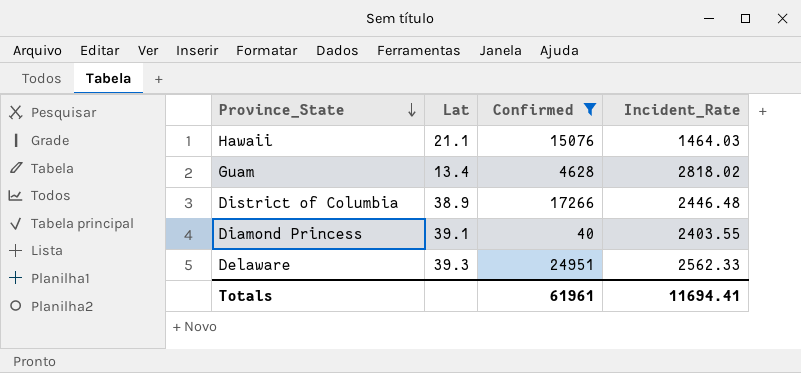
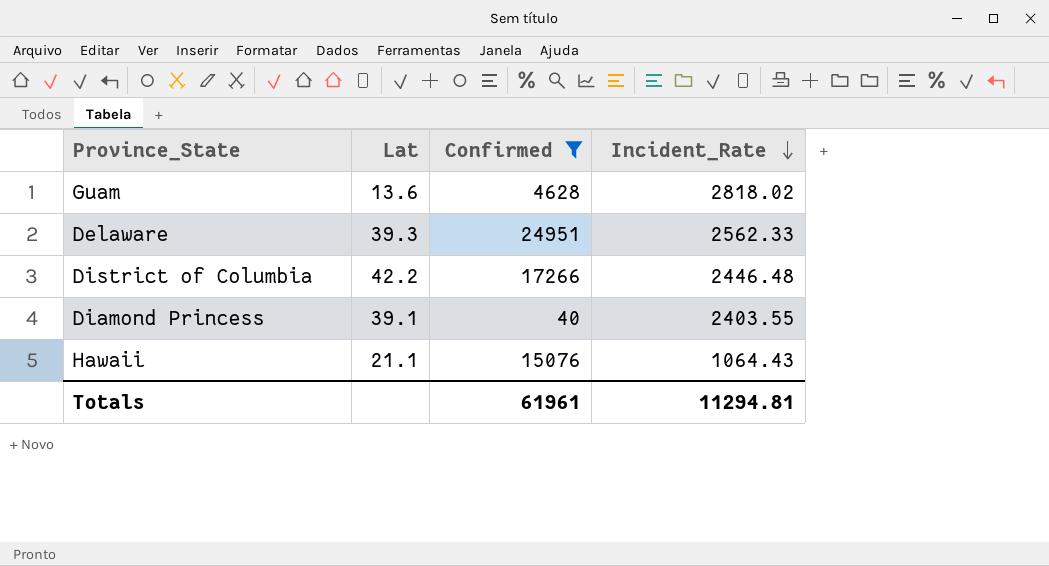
row order: Province_State descending -> Incident_Rate descending
Guam | Lat: 13.4 -> 13.6
District of Columbia | Lat: 38.9 -> 42.2
Hawaii | Incident_Rate: 1464.03 -> 1064.43
Totals | Incident_Rate: 11694.41 -> 11294.81

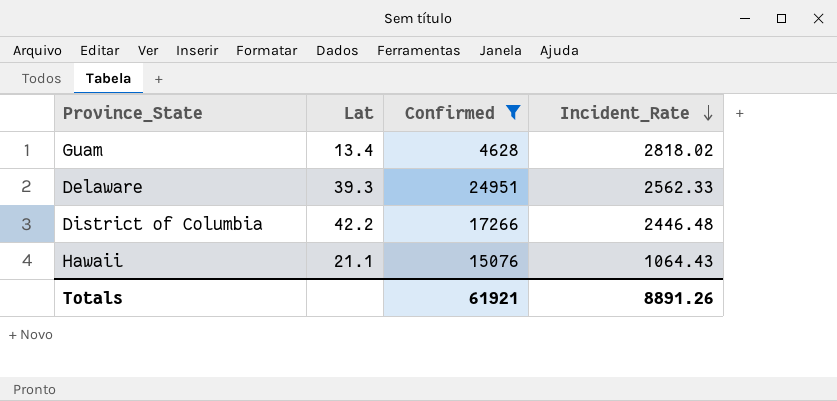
row Diamond Princess: 39.1 | 40 | 2403.55 -> none
Guam | Lat: 13.6 -> 13.4
Totals | Confirmed: 61961 -> 61921
Totals | Incident_Rate: 11294.81 -> 8891.26

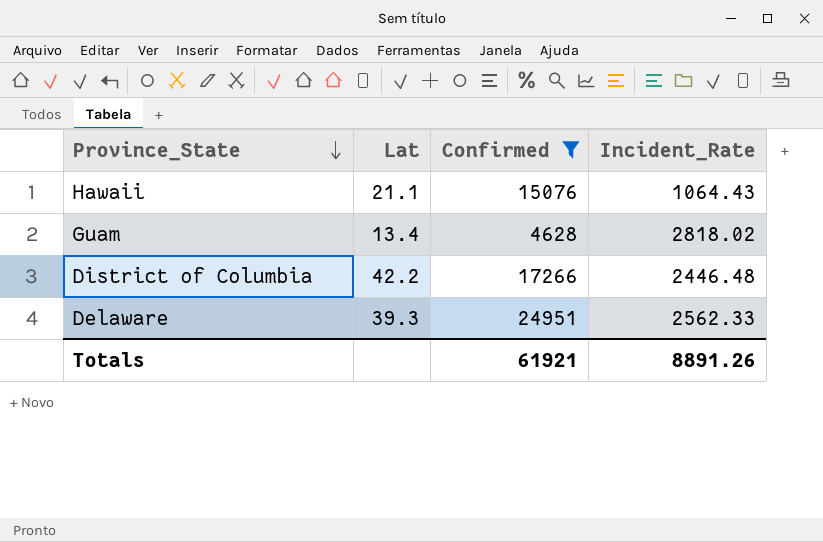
row order: Incident_Rate descending -> Province_State descending

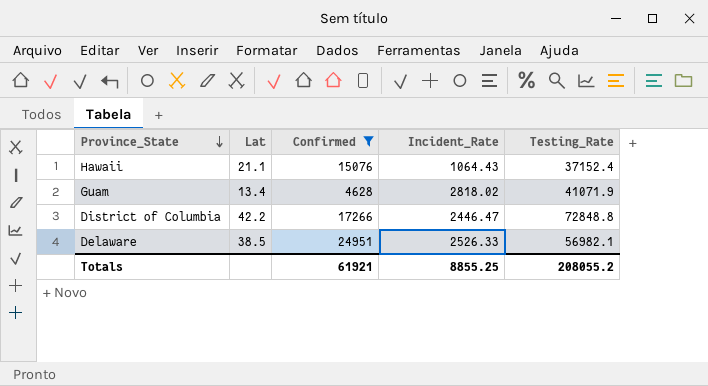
column Testing_Rate | position: none -> 5
District of Columbia | Incident_Rate: 2446.48 -> 2446.47
Delaware | Lat: 39.3 -> 38.5
Delaware | Incident_Rate: 2562.33 -> 2526.33
Totals | Incident_Rate: 8891.26 -> 8855.25

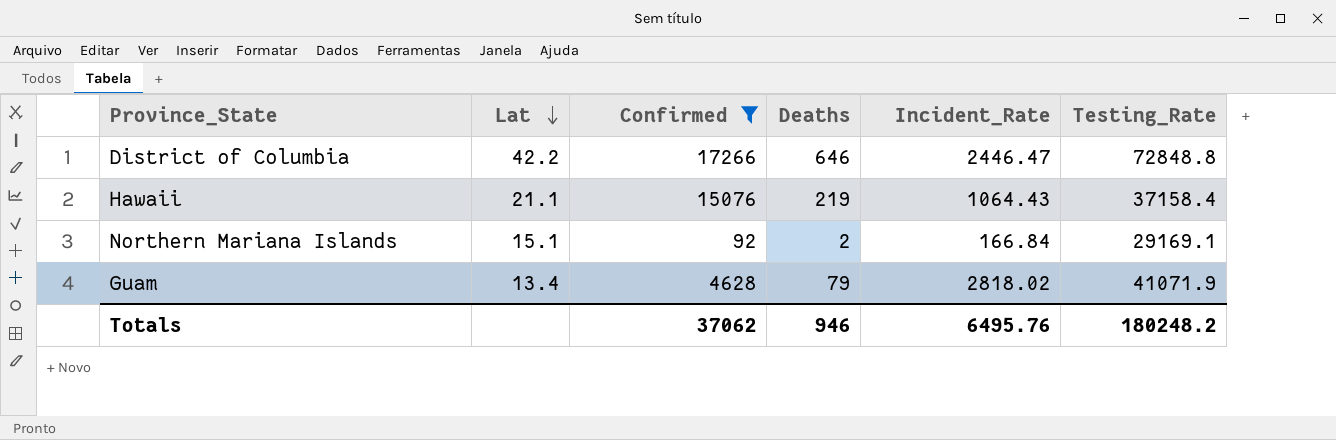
row order: Province_State descending -> Lat descending
column Deaths | position: none -> 4
row Delaware: 38.5 | 24951 | 2526.33 | 56982.1 -> none
Hawaii | Testing_Rate: 37152.4 -> 37158.4
row Northern Mariana Islands: none -> 15.1 | 92 | 2 | 166.84 | 29169.1
Totals | Confirmed: 61921 -> 37062
Totals | Incident_Rate: 8855.25 -> 6495.76
Totals | Testing_Rate: 208055.2 -> 180248.2

